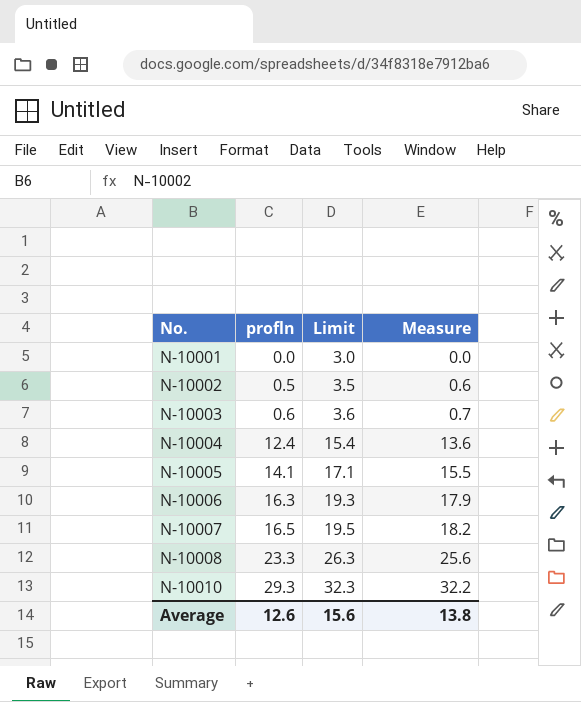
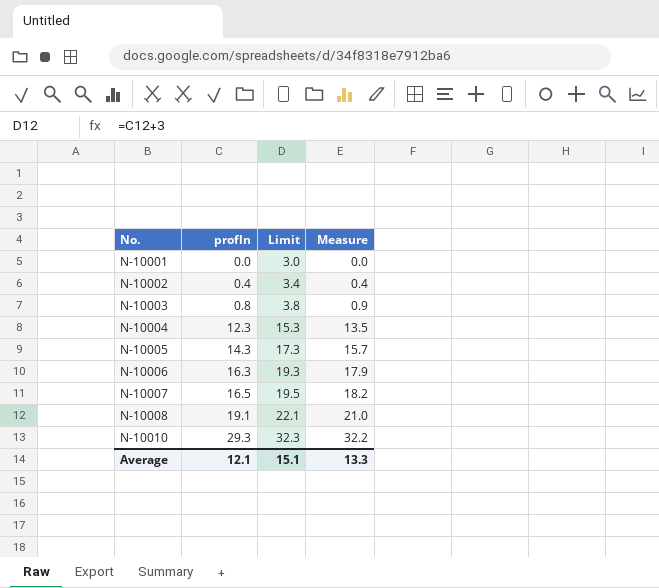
N-10002 | profln: 0.5 -> 0.4
N-10002 | Limit: 3.5 -> 3.4
N-10002 | Measure: 0.6 -> 0.4
N-10003 | profln: 0.6 -> 0.8
N-10003 | Limit: 3.6 -> 3.8
N-10003 | Measure: 0.7 -> 0.9
N-10004 | profln: 12.4 -> 12.3
N-10004 | Limit: 15.4 -> 15.3
N-10004 | Measure: 13.6 -> 13.5
N-10005 | profln: 14.1 -> 14.3
N-10005 | Limit: 17.1 -> 17.3
N-10005 | Measure: 15.5 -> 15.7
N-10008 | profln: 23.3 -> 19.1
N-10008 | Limit: 26.3 -> 22.1
N-10008 | Measure: 25.6 -> 21.0
Average | profln: 12.6 -> 12.1
Average | Limit: 15.6 -> 15.1
Average | Measure: 13.8 -> 13.3

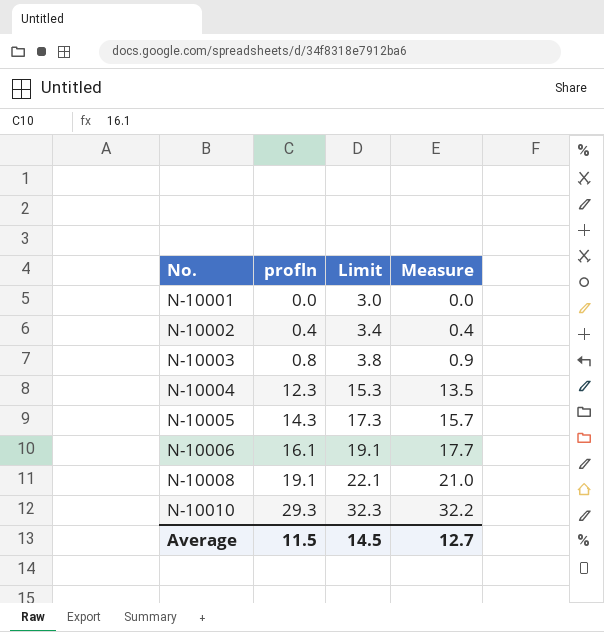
row N-10007: 16.5 | 19.5 | 18.2 -> none
N-10006 | profln: 16.3 -> 16.1
N-10006 | Limit: 19.3 -> 19.1
N-10006 | Measure: 17.9 -> 17.7
Average | profln: 12.1 -> 11.5
Average | Limit: 15.1 -> 14.5
Average | Measure: 13.3 -> 12.7

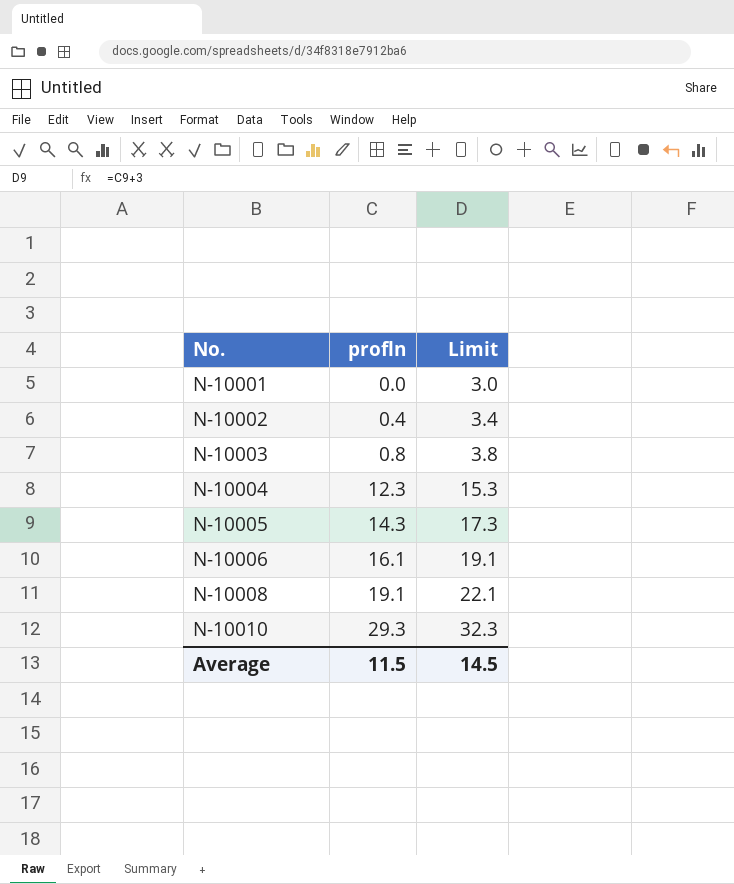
column Measure | formula: [profln] * 1.1 -> none

